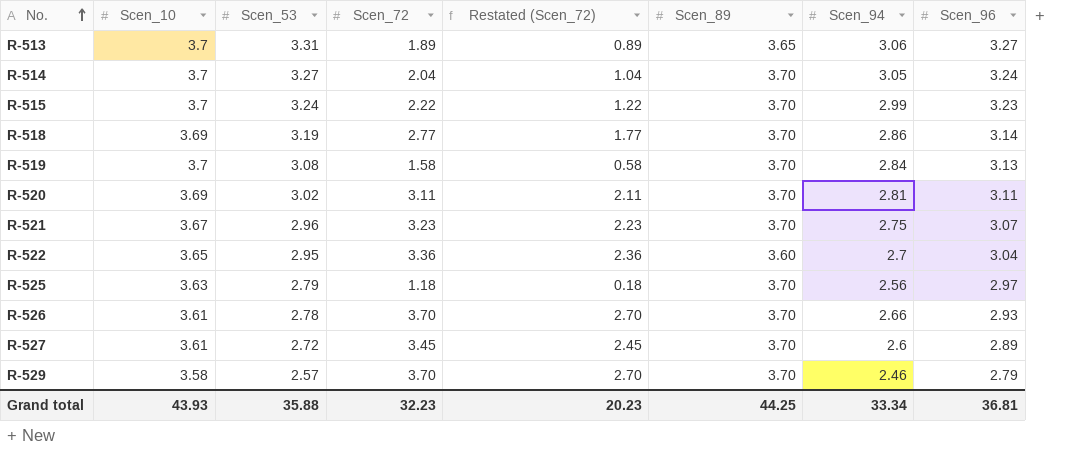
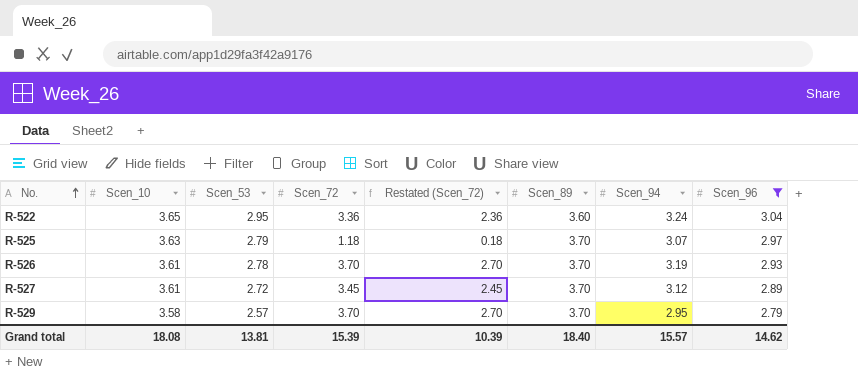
filter: none -> Scen_96 <= 3.04
R-522 | Scen_94: 2.7 -> 3.24
R-525 | Scen_94: 2.56 -> 3.07
R-526 | Scen_94: 2.66 -> 3.19
R-527 | Scen_94: 2.6 -> 3.12
R-529 | Scen_94: 2.46 -> 2.95
Grand total | Scen_10: 43.93 -> 18.08
Grand total | Scen_53: 35.88 -> 13.81
Grand total | Scen_72: 32.23 -> 15.39
Grand total | Restated (Scen_72): 20.23 -> 10.39
Grand total | Scen_89: 44.25 -> 18.40
Grand total | Scen_94: 33.34 -> 15.57
Grand total | Scen_96: 36.81 -> 14.62

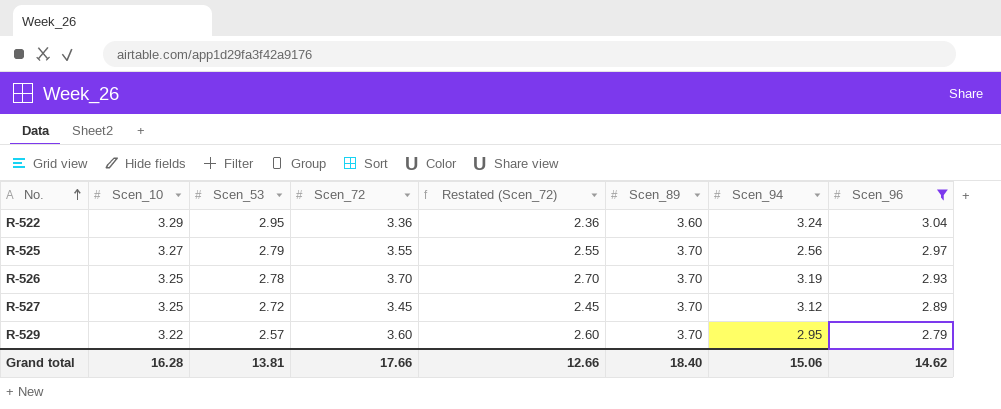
R-522 | Scen_10: 3.65 -> 3.29
R-525 | Scen_10: 3.63 -> 3.27
R-525 | Scen_72: 1.18 -> 3.55
R-525 | Restated (Scen_72): 0.18 -> 2.55
R-525 | Scen_94: 3.07 -> 2.56
R-526 | Scen_10: 3.61 -> 3.25
R-527 | Scen_10: 3.61 -> 3.25
R-529 | Scen_10: 3.58 -> 3.22
R-529 | Scen_72: 3.70 -> 3.60
R-529 | Restated (Scen_72): 2.70 -> 2.60
Grand total | Scen_10: 18.08 -> 16.28
Grand total | Scen_72: 15.39 -> 17.66
Grand total | Restated (Scen_72): 10.39 -> 12.66
Grand total | Scen_94: 15.57 -> 15.06

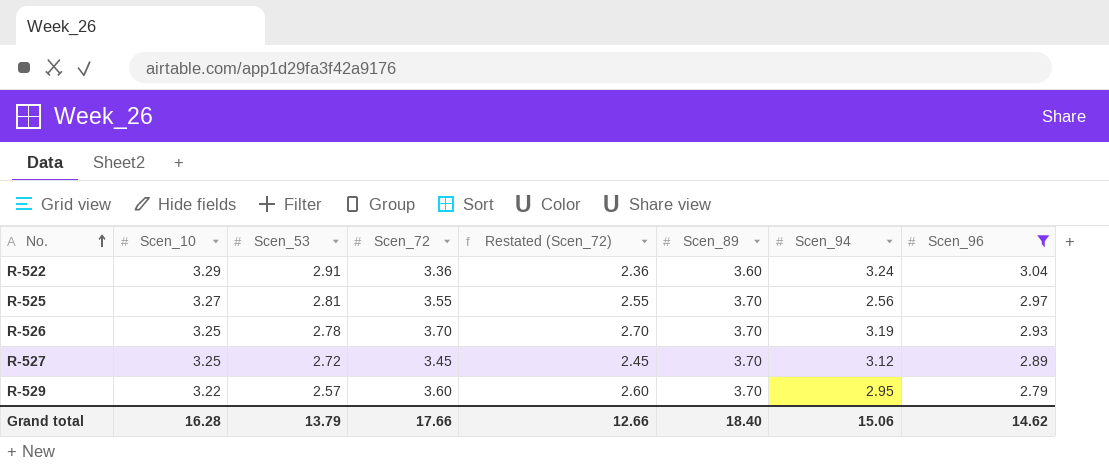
R-522 | Scen_53: 2.95 -> 2.91
R-525 | Scen_53: 2.79 -> 2.81
Grand total | Scen_53: 13.81 -> 13.79

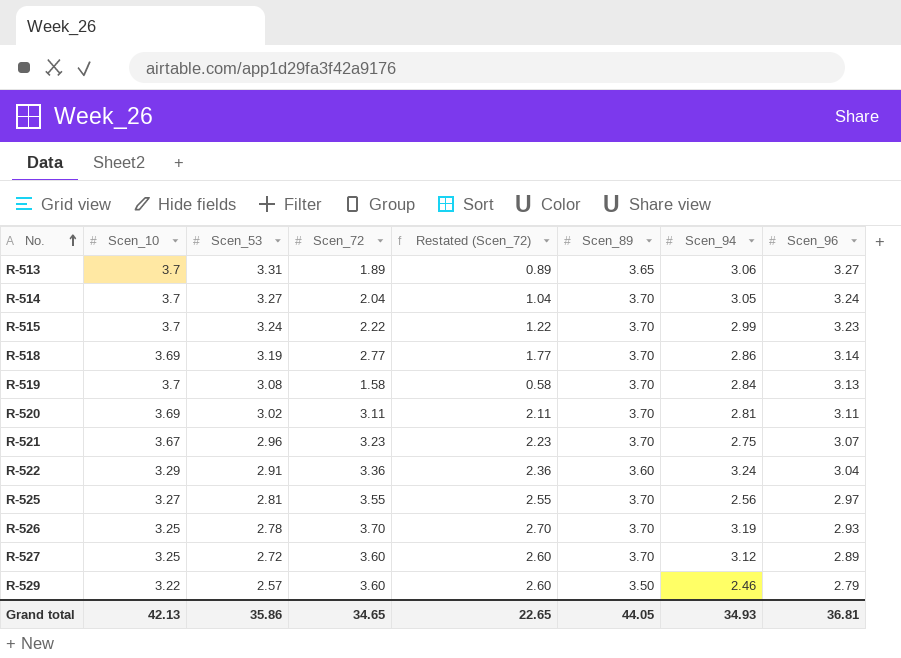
filter: Scen_96 <= 3.04 -> none
R-527 | Scen_72: 3.45 -> 3.60
R-527 | Restated (Scen_72): 2.45 -> 2.60
R-529 | Scen_89: 3.70 -> 3.50
R-529 | Scen_94: 2.95 -> 2.46
Grand total | Scen_10: 16.28 -> 42.13
Grand total | Scen_53: 13.79 -> 35.86
Grand total | Scen_72: 17.66 -> 34.65
Grand total | Restated (Scen_72): 12.66 -> 22.65
Grand total | Scen_89: 18.40 -> 44.05
Grand total | Scen_94: 15.06 -> 34.93
Grand total | Scen_96: 14.62 -> 36.81

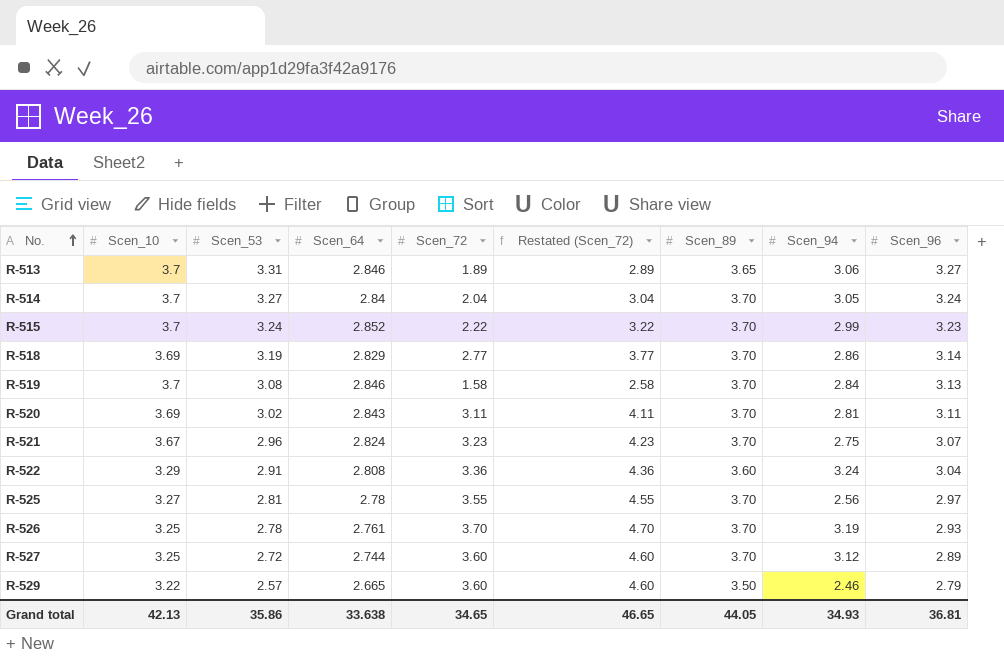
column Scen_64 | position: none -> 4
column Restated (Scen_72) | formula: [Scen_72] - 1 -> [Scen_72] + 1
Grand total | Restated (Scen_72): 22.65 -> 46.65

